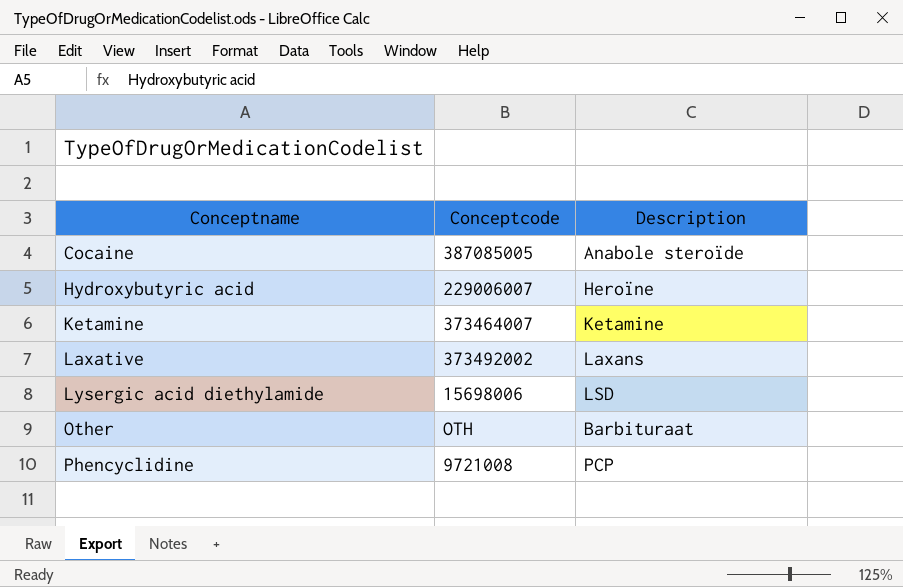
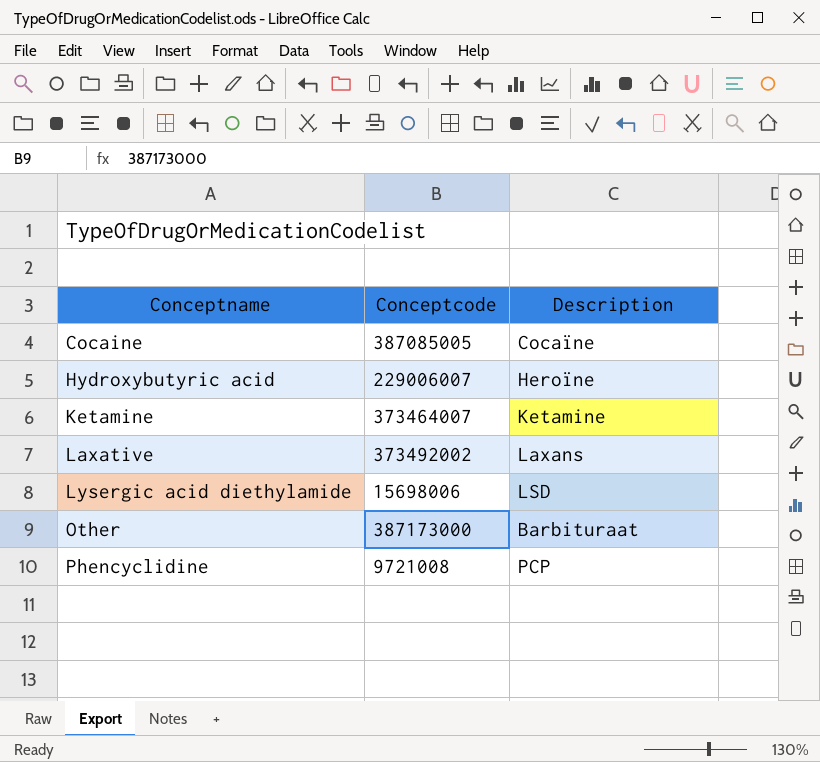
Cocaine | Description: Anabole steroïde -> Cocaïne
Other | Conceptcode: OTH -> 387173000

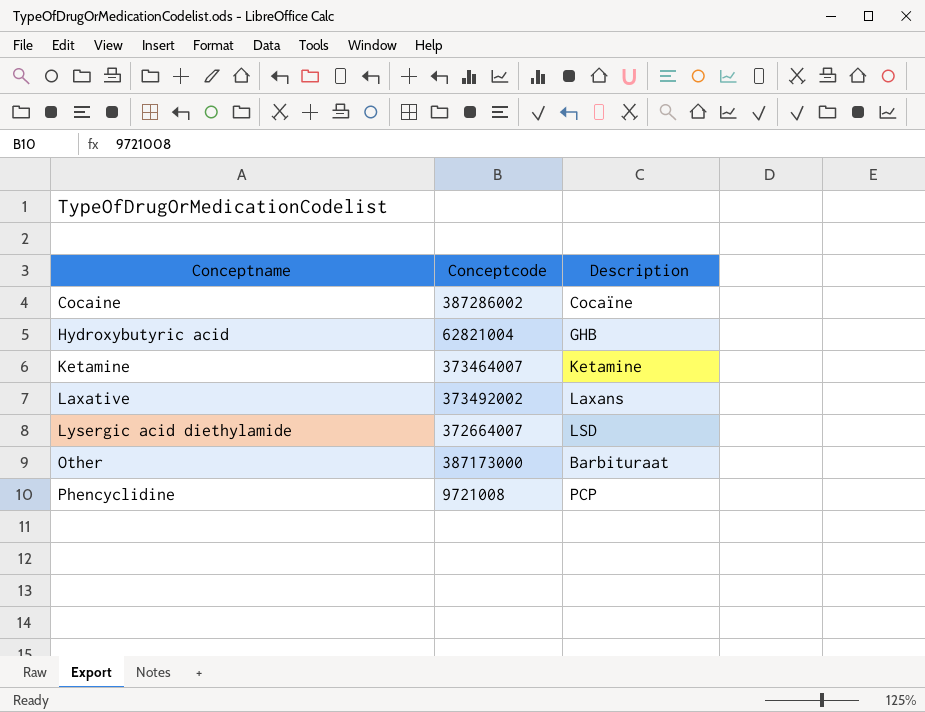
Cocaine | Conceptcode: 387085005 -> 387286002
Hydroxybutyric acid | Conceptcode: 229006007 -> 62821004
Hydroxybutyric acid | Description: Heroïne -> GHB
Lysergic acid diethylamide | Conceptcode: 15698006 -> 372664007

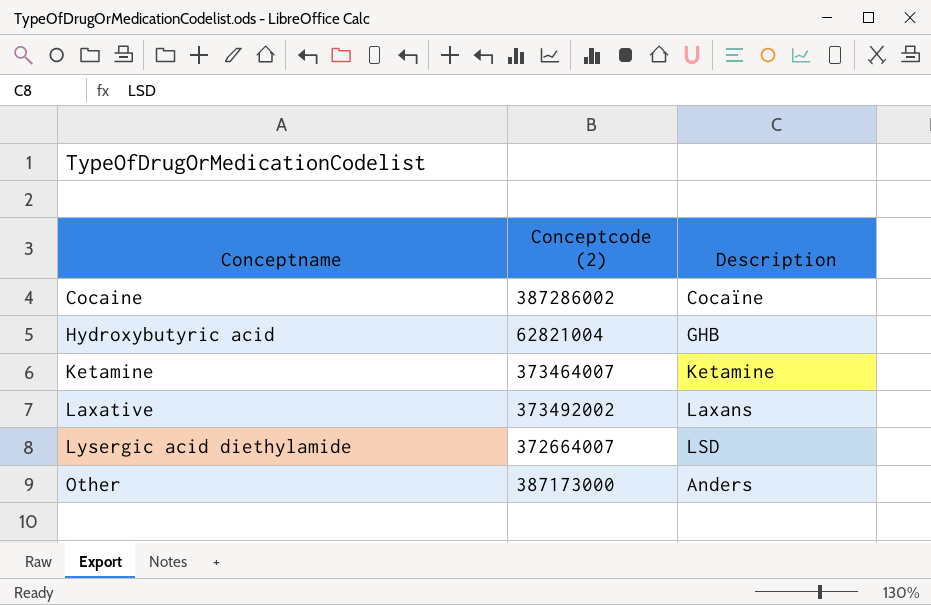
column name: Conceptcode -> Conceptcode (2)
row Phencyclidine: 9721008 | PCP -> none
Other | Description: Barbituraat -> Anders

